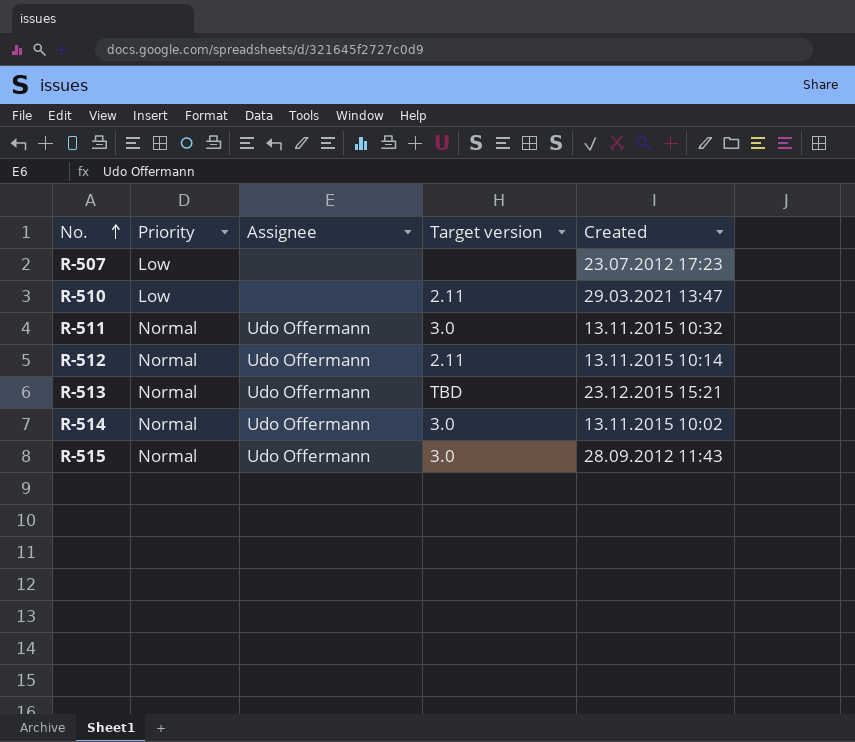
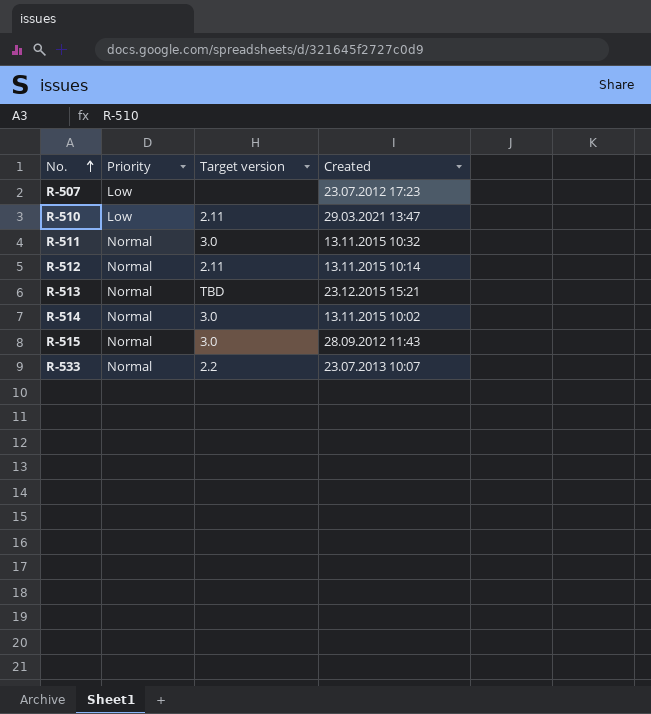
column Assignee | position: 3 -> none
row R-533: none -> Normal | 2.2 | 23.07.2013 10:07

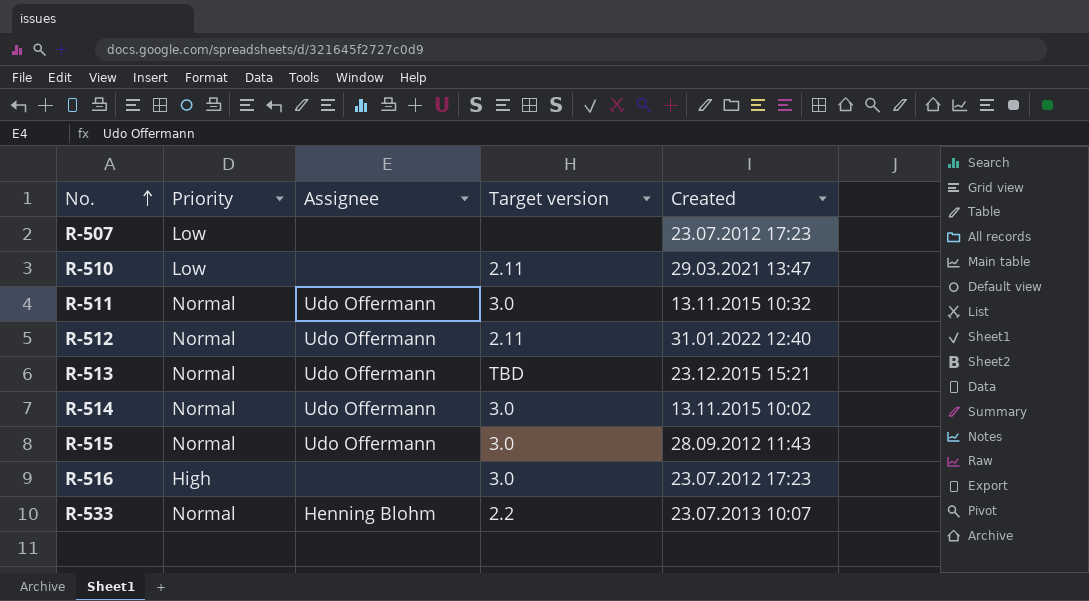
column Assignee | position: none -> 3
R-512 | Created: 13.11.2015 10:14 -> 31.01.2022 12:40
row R-516: none -> High | none | 3.0 | 23.07.2012 17:23

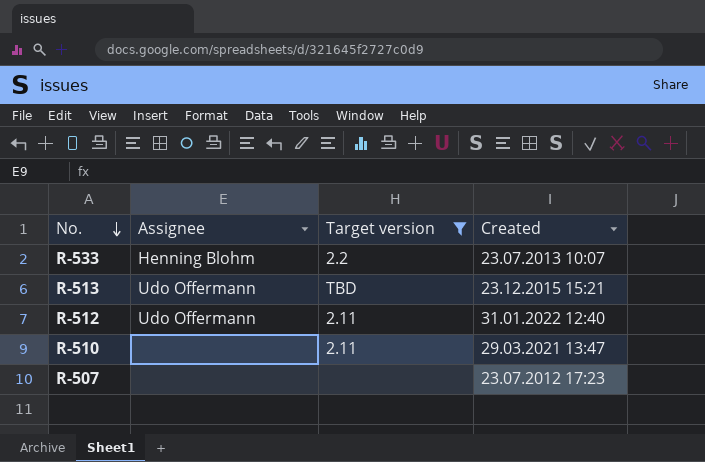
filter: none -> Target version != 3.0
row order: No. ascending -> No. descending
column Priority | position: 2 -> none

